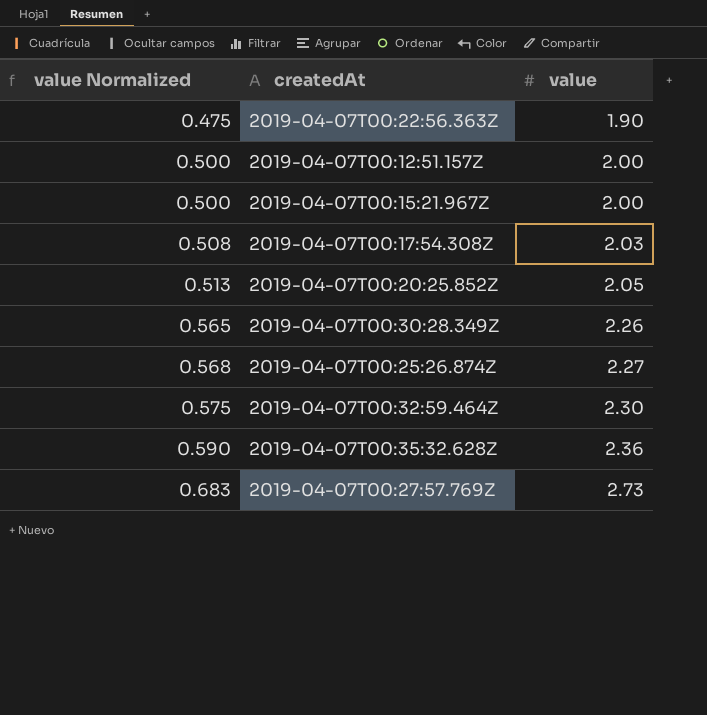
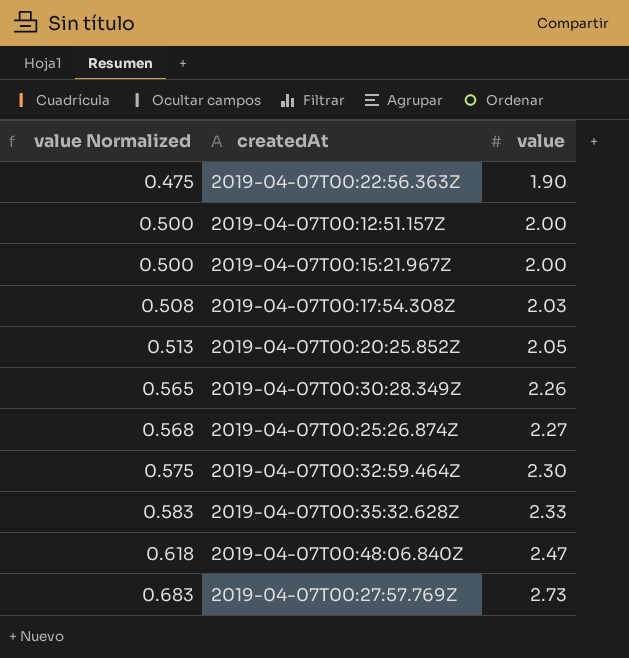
2019-04-07T00:35:32.628Z | value Normalized: 0.590 -> 0.583
2019-04-07T00:35:32.628Z | value: 2.36 -> 2.33
row 2019-04-07T00:48:06.840Z: none -> 0.618 | 2.47

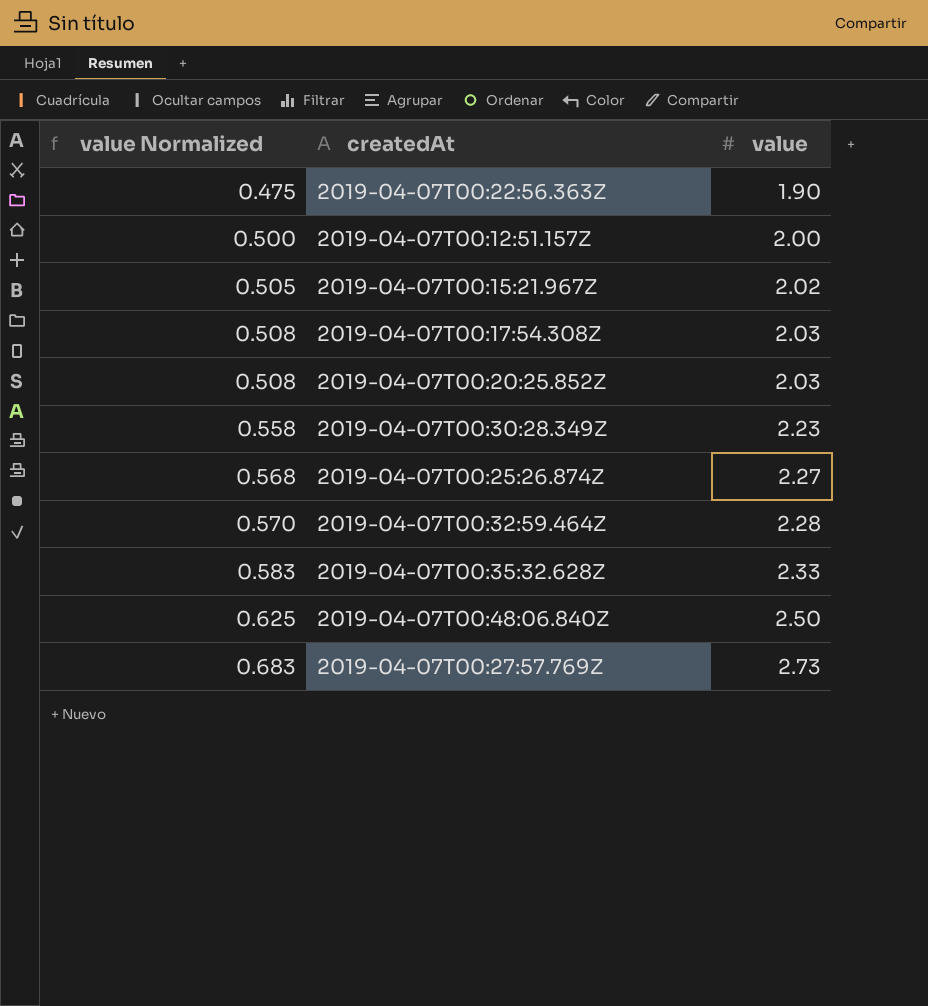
2019-04-07T00:15:21.967Z | value Normalized: 0.500 -> 0.505
2019-04-07T00:15:21.967Z | value: 2.00 -> 2.02
2019-04-07T00:20:25.852Z | value Normalized: 0.513 -> 0.508
2019-04-07T00:20:25.852Z | value: 2.05 -> 2.03
2019-04-07T00:30:28.349Z | value Normalized: 0.565 -> 0.558
2019-04-07T00:30:28.349Z | value: 2.26 -> 2.23
2019-04-07T00:32:59.464Z | value Normalized: 0.575 -> 0.570
2019-04-07T00:32:59.464Z | value: 2.30 -> 2.28
2019-04-07T00:48:06.840Z | value Normalized: 0.618 -> 0.625
2019-04-07T00:48:06.840Z | value: 2.47 -> 2.50

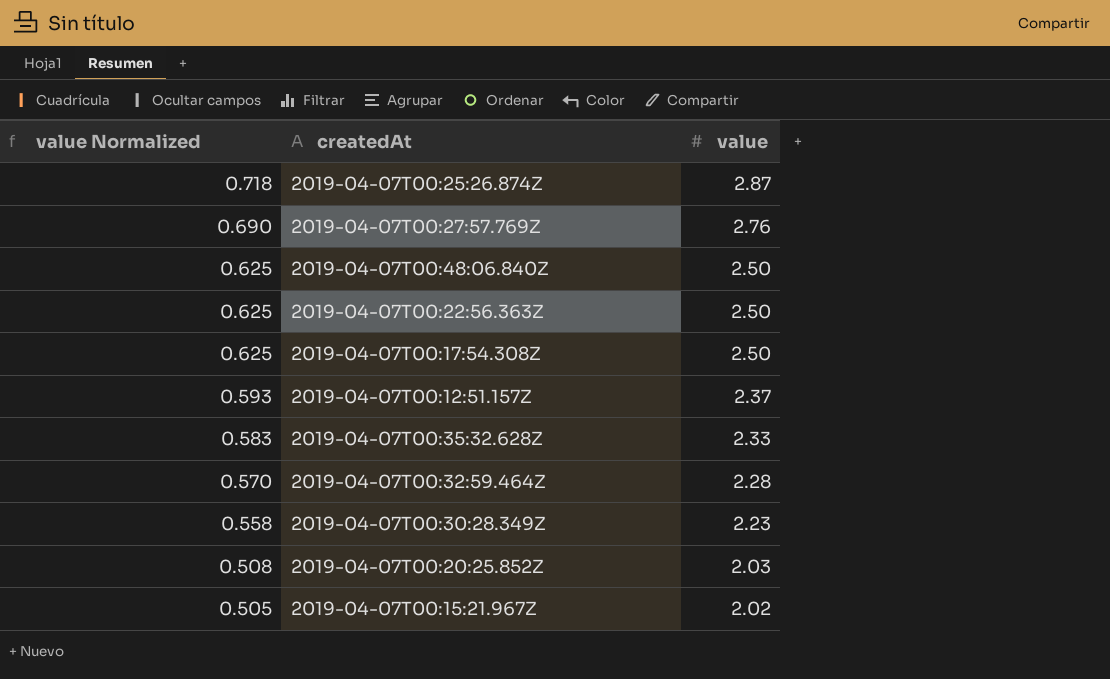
row order: value Normalized ascending -> value Normalized descending
2019-04-07T00:25:26.874Z | value Normalized: 0.568 -> 0.718
2019-04-07T00:25:26.874Z | value: 2.27 -> 2.87
2019-04-07T00:27:57.769Z | value Normalized: 0.683 -> 0.690
2019-04-07T00:27:57.769Z | value: 2.73 -> 2.76
2019-04-07T00:22:56.363Z | value Normalized: 0.475 -> 0.625
2019-04-07T00:22:56.363Z | value: 1.90 -> 2.50
2019-04-07T00:17:54.308Z | value Normalized: 0.508 -> 0.625
2019-04-07T00:17:54.308Z | value: 2.03 -> 2.50
2019-04-07T00:12:51.157Z | value Normalized: 0.500 -> 0.593
2019-04-07T00:12:51.157Z | value: 2.00 -> 2.37

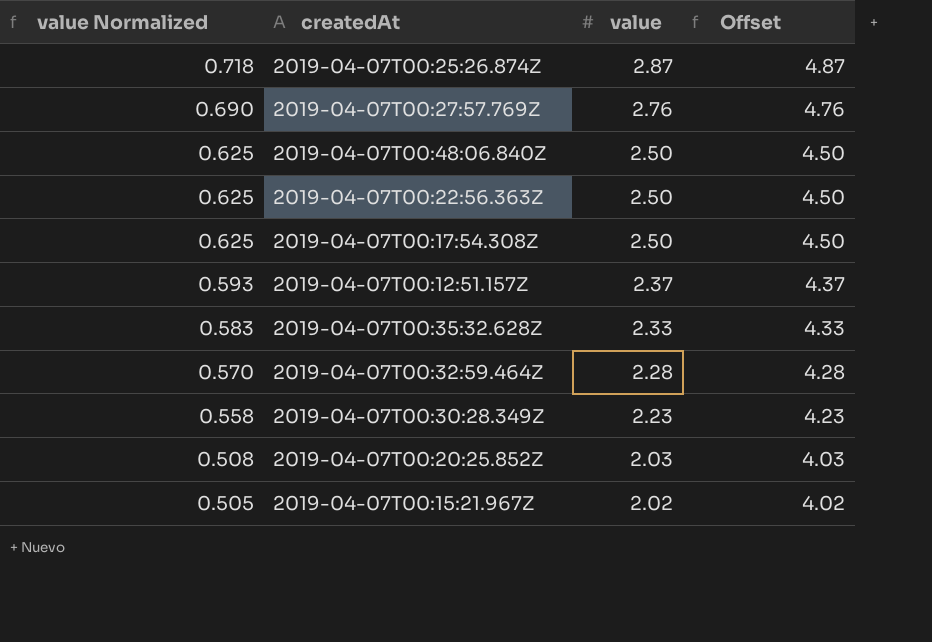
column Offset | formula: none -> [value] + 2

